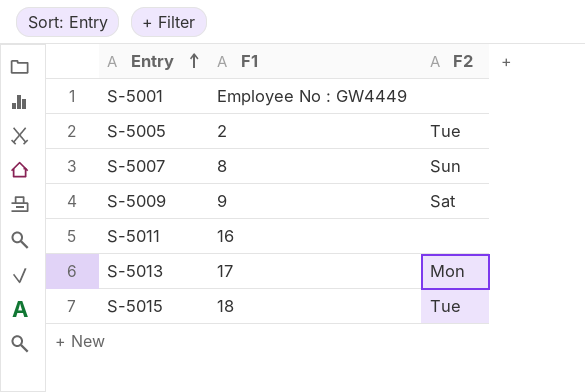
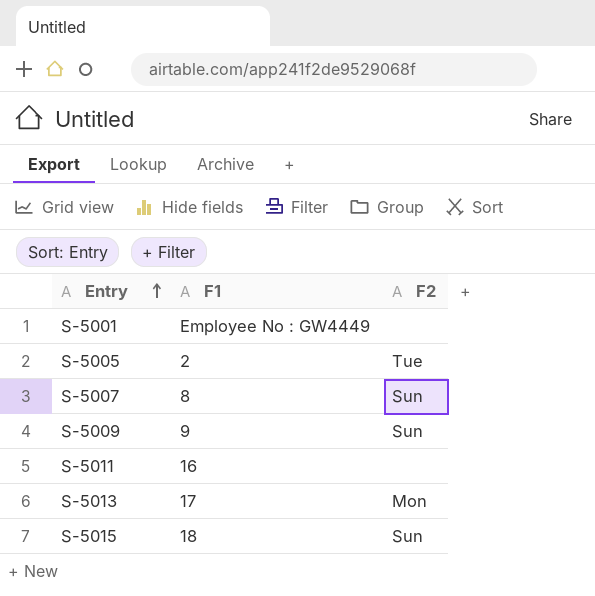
S-5009 | F2: Sat -> Sun
S-5015 | F2: Tue -> Sun

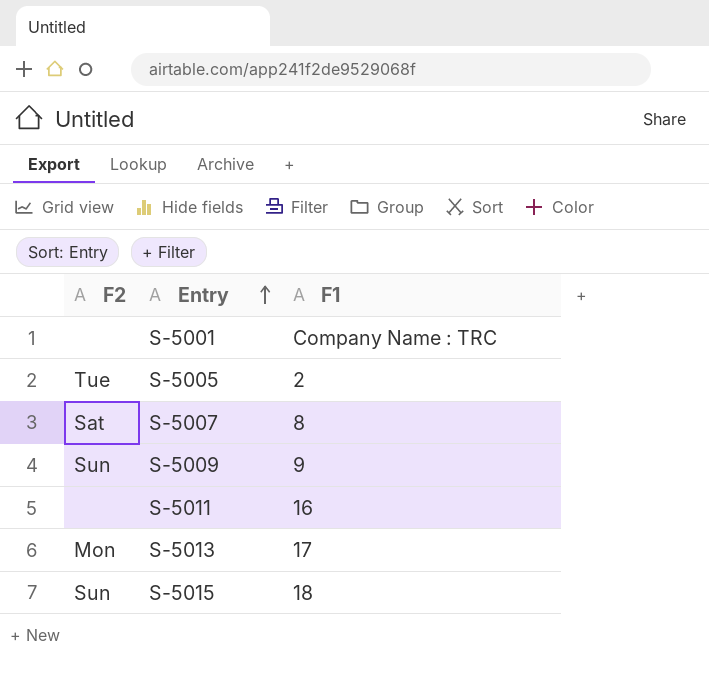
column F2 | position: 3 -> 1
S-5001 | F1: Employee No : GW4449 -> Company Name : TRC
S-5007 | F2: Sun -> Sat

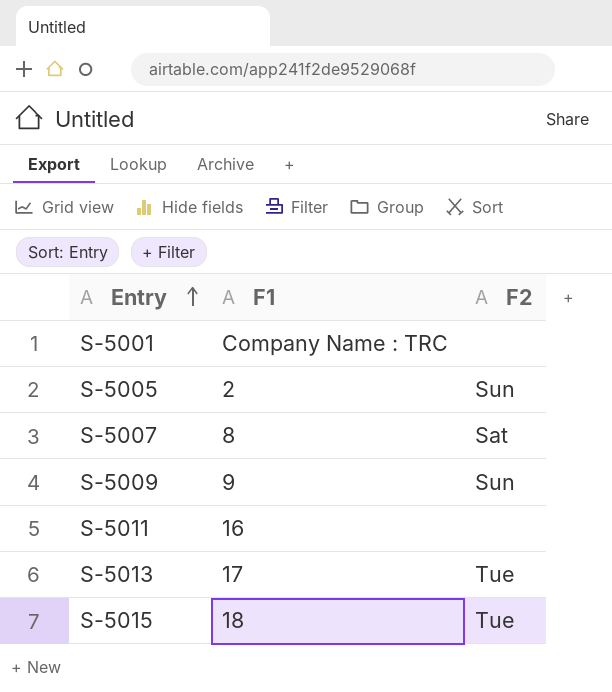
column F2 | position: 1 -> 3
S-5005 | F2: Tue -> Sun
S-5013 | F2: Mon -> Tue
S-5015 | F2: Sun -> Tue

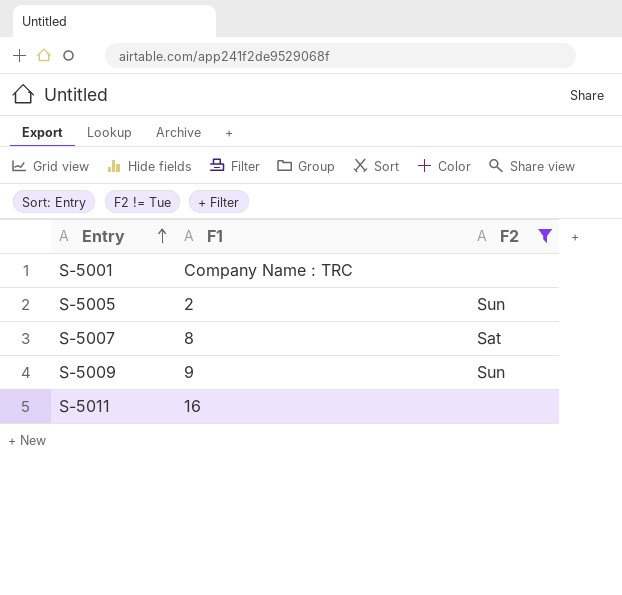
filter: none -> F2 != Tue

